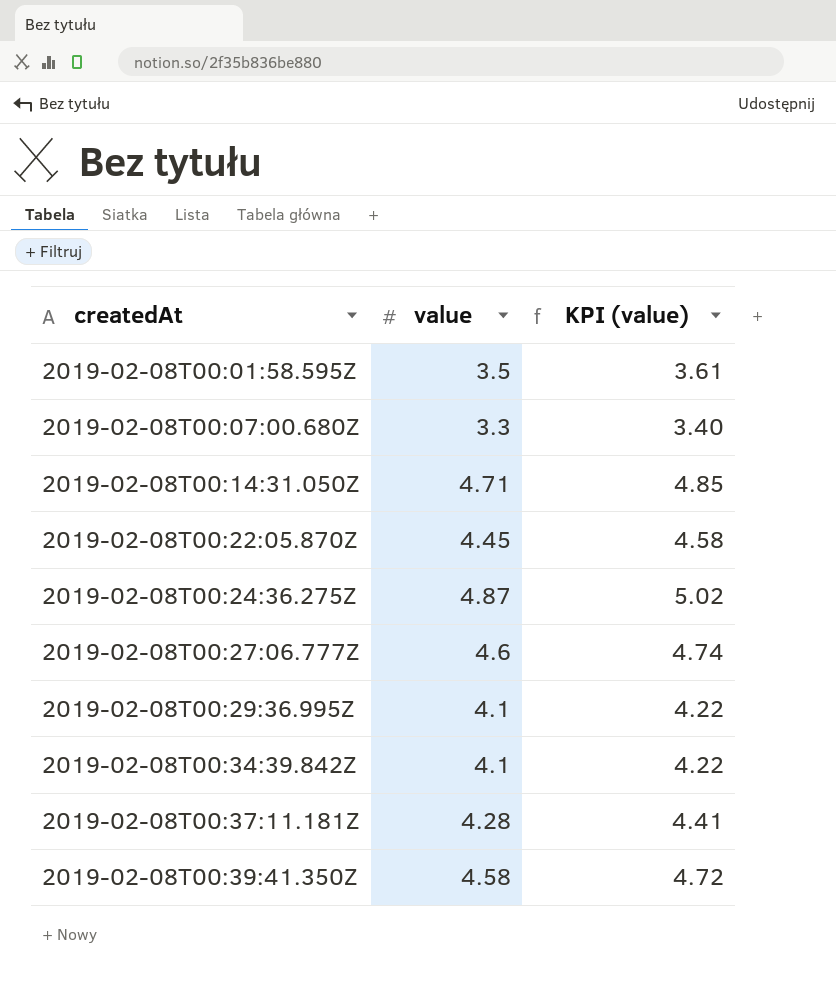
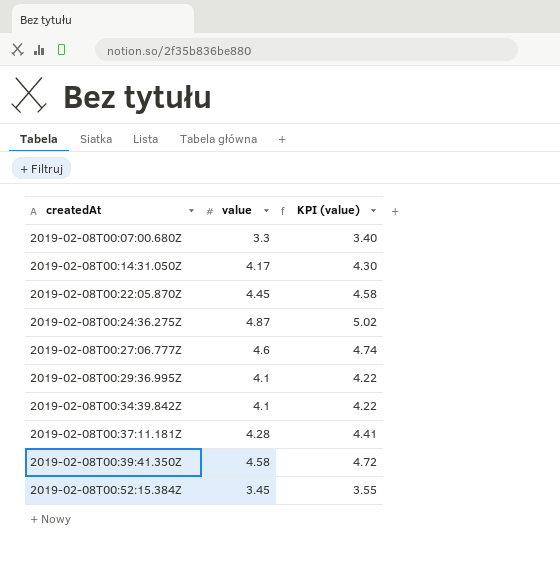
row 2019-02-08T00:01:58.595Z: 3.5 | 3.61 -> none
2019-02-08T00:14:31.050Z | value: 4.71 -> 4.17
2019-02-08T00:14:31.050Z | KPI (value): 4.85 -> 4.30
row 2019-02-08T00:52:15.384Z: none -> 3.45 | 3.55

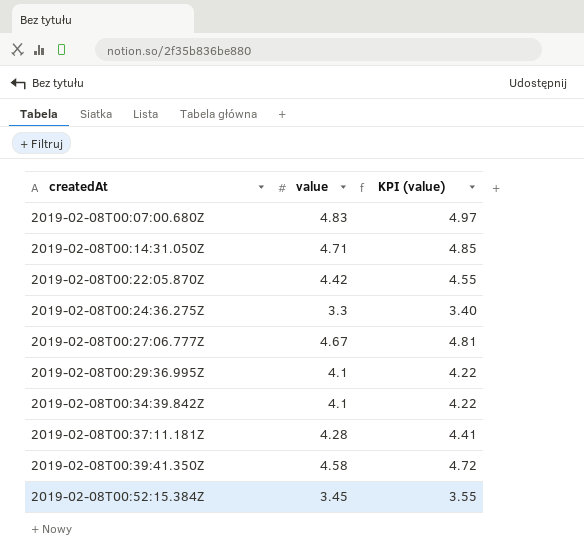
2019-02-08T00:07:00.680Z | value: 3.3 -> 4.83
2019-02-08T00:07:00.680Z | KPI (value): 3.40 -> 4.97
2019-02-08T00:14:31.050Z | value: 4.17 -> 4.71
2019-02-08T00:14:31.050Z | KPI (value): 4.30 -> 4.85
2019-02-08T00:22:05.870Z | value: 4.45 -> 4.42
2019-02-08T00:22:05.870Z | KPI (value): 4.58 -> 4.55
2019-02-08T00:24:36.275Z | value: 4.87 -> 3.3
2019-02-08T00:24:36.275Z | KPI (value): 5.02 -> 3.40
2019-02-08T00:27:06.777Z | value: 4.6 -> 4.67
2019-02-08T00:27:06.777Z | KPI (value): 4.74 -> 4.81

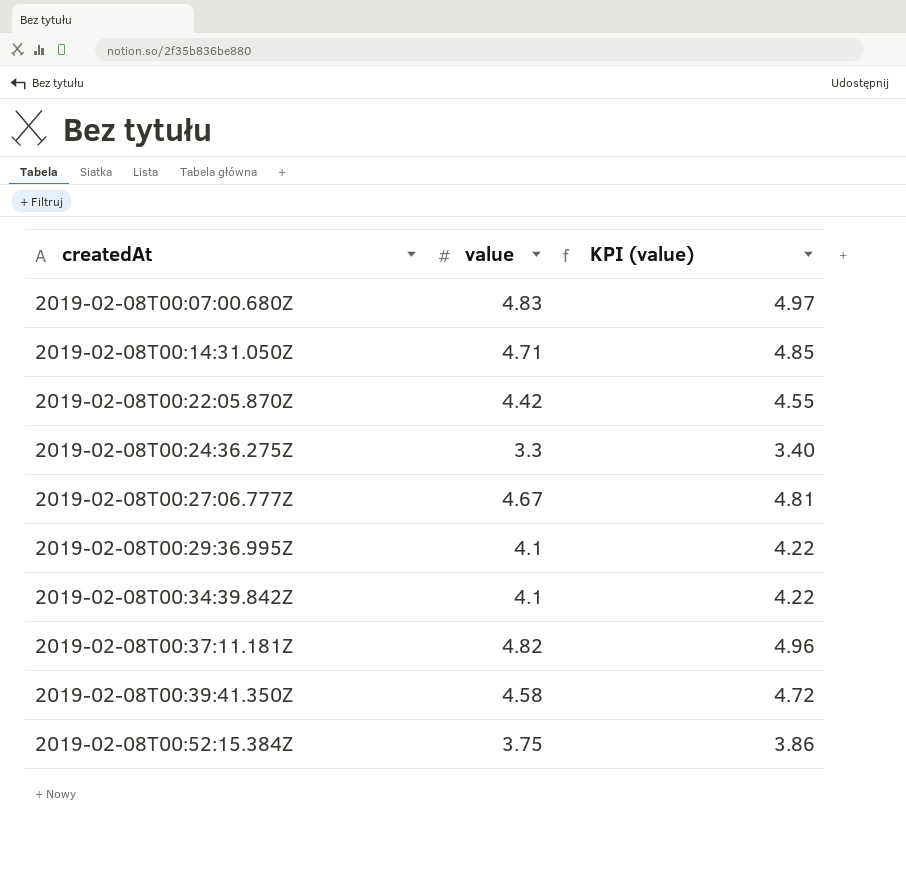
2019-02-08T00:37:11.181Z | value: 4.28 -> 4.82
2019-02-08T00:37:11.181Z | KPI (value): 4.41 -> 4.96
2019-02-08T00:52:15.384Z | value: 3.45 -> 3.75
2019-02-08T00:52:15.384Z | KPI (value): 3.55 -> 3.86

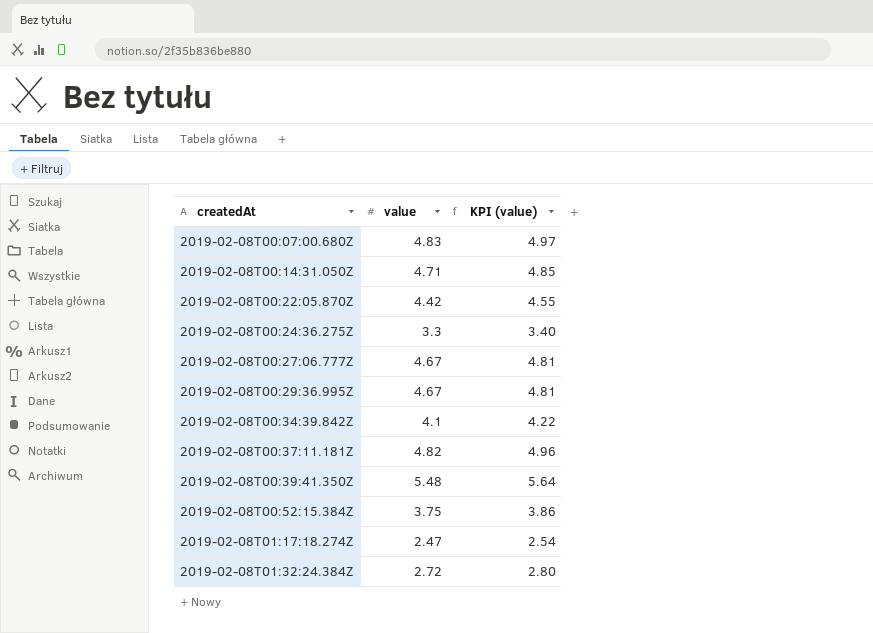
2019-02-08T00:29:36.995Z | value: 4.1 -> 4.67
2019-02-08T00:29:36.995Z | KPI (value): 4.22 -> 4.81
2019-02-08T00:39:41.350Z | value: 4.58 -> 5.48
2019-02-08T00:39:41.350Z | KPI (value): 4.72 -> 5.64
row 2019-02-08T01:17:18.274Z: none -> 2.47 | 2.54
row 2019-02-08T01:32:24.384Z: none -> 2.72 | 2.80

